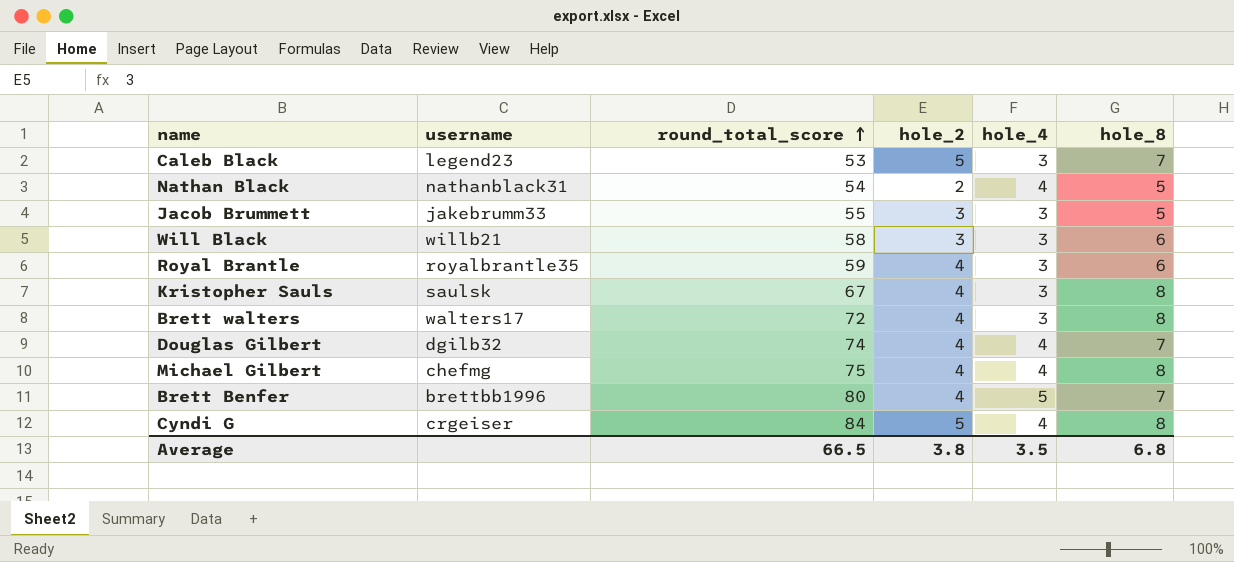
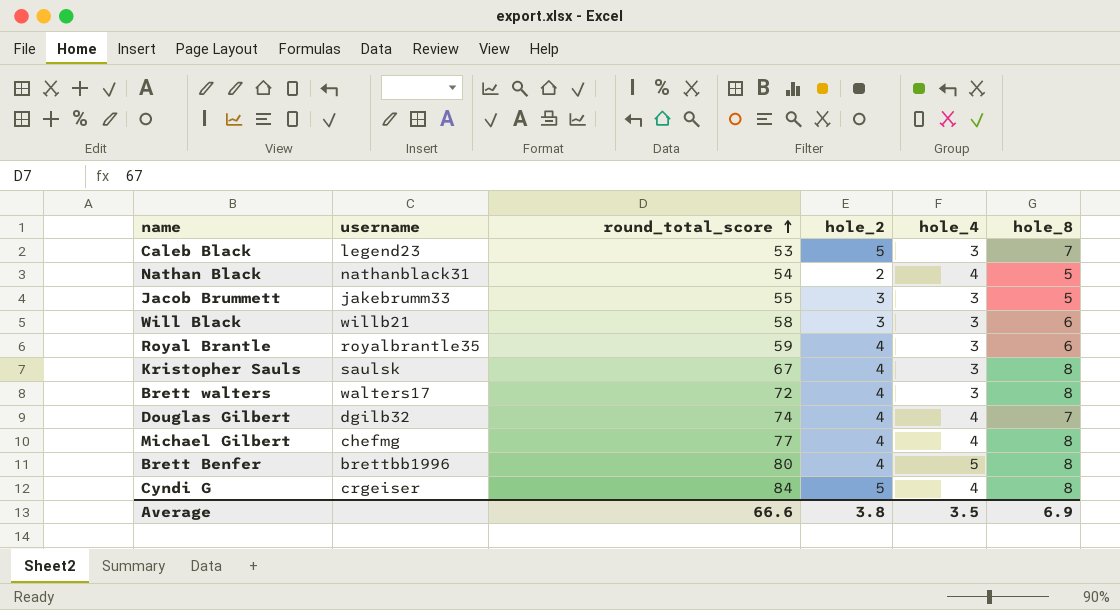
Michael Gilbert | round_total_score: 75 -> 77
Brett Benfer | hole_8: 7 -> 8
Average | round_total_score: 66.5 -> 66.6
Average | hole_8: 6.8 -> 6.9

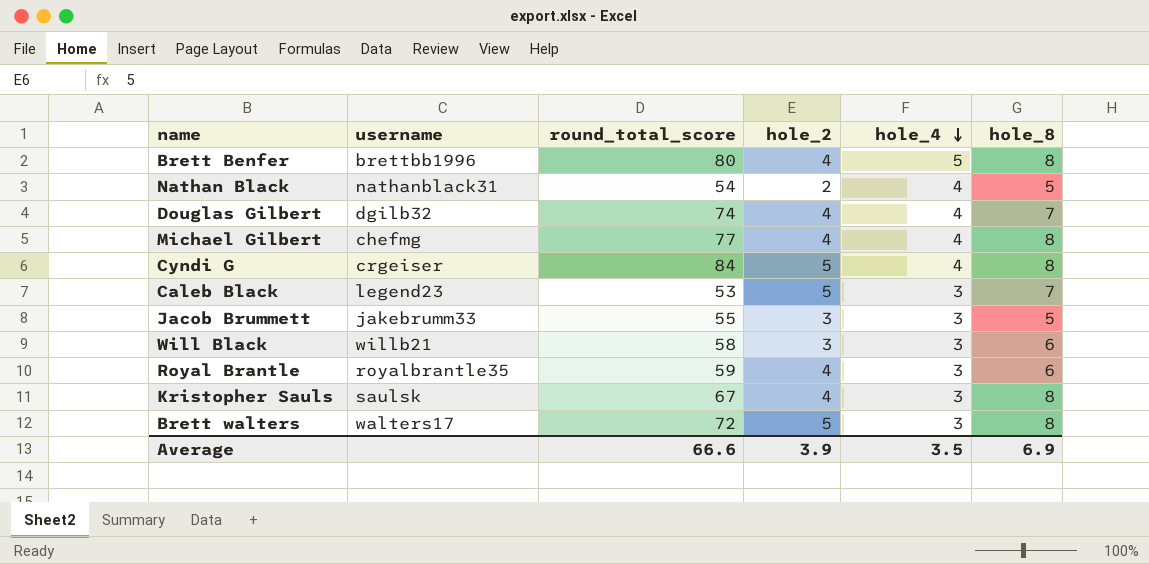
row order: round_total_score ascending -> hole_4 descending
Brett walters | hole_2: 4 -> 5
Average | hole_2: 3.8 -> 3.9

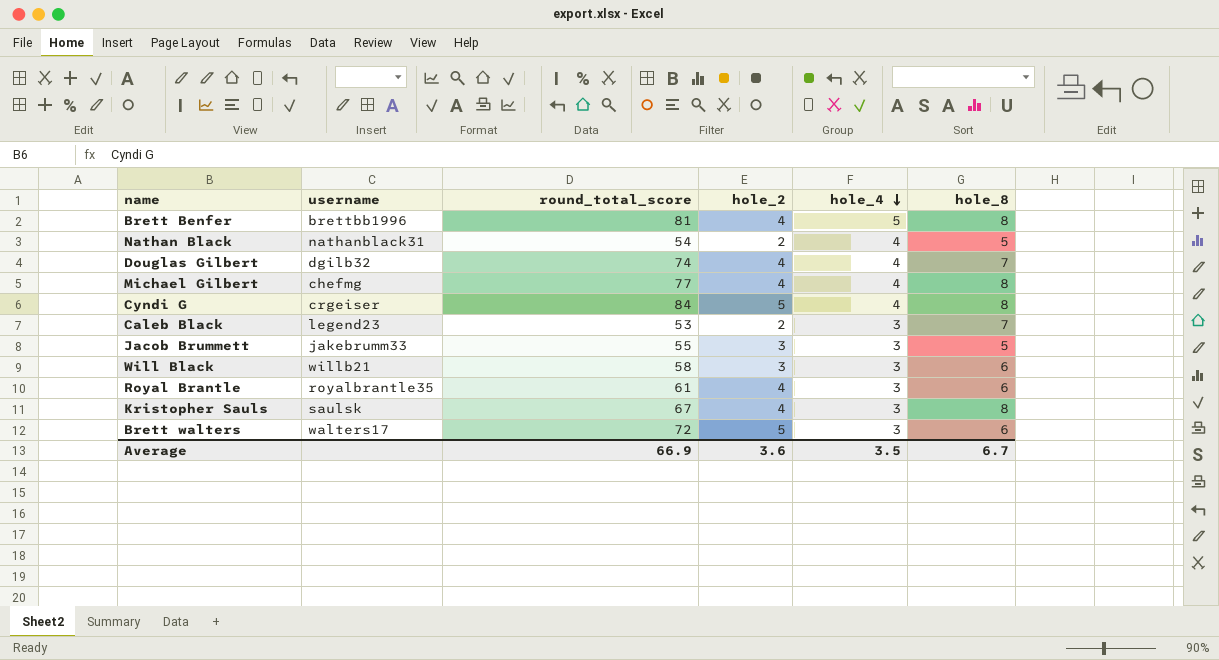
Brett Benfer | round_total_score: 80 -> 81
Caleb Black | hole_2: 5 -> 2
Royal Brantle | round_total_score: 59 -> 61
Brett walters | hole_8: 8 -> 6
Average | round_total_score: 66.6 -> 66.9
Average | hole_2: 3.9 -> 3.6
Average | hole_8: 6.9 -> 6.7

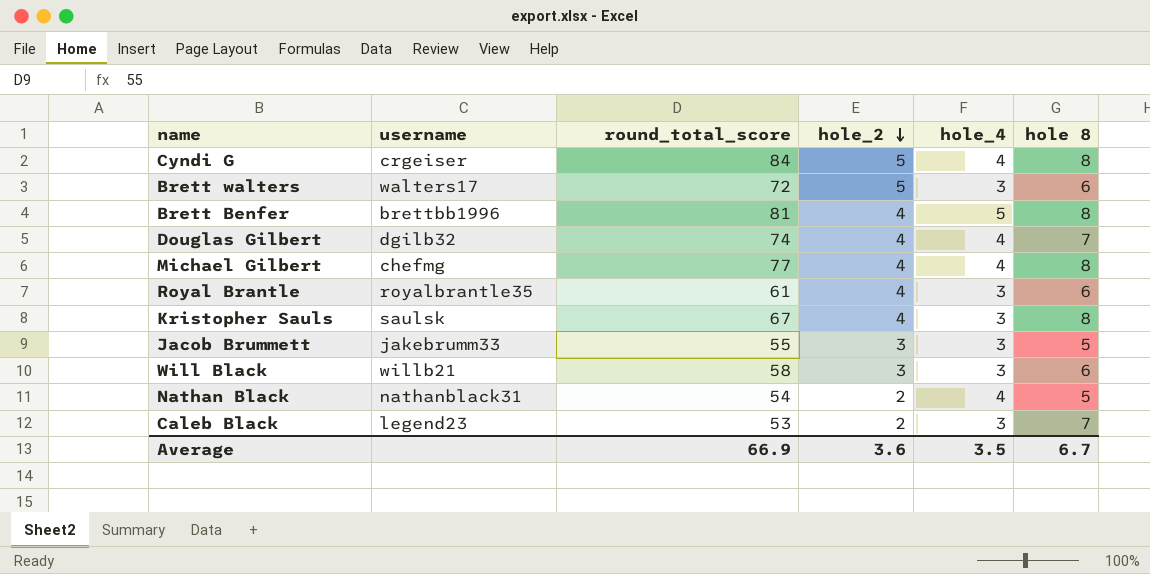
row order: hole_4 descending -> hole_2 descending
column name: hole_8 -> hole 8

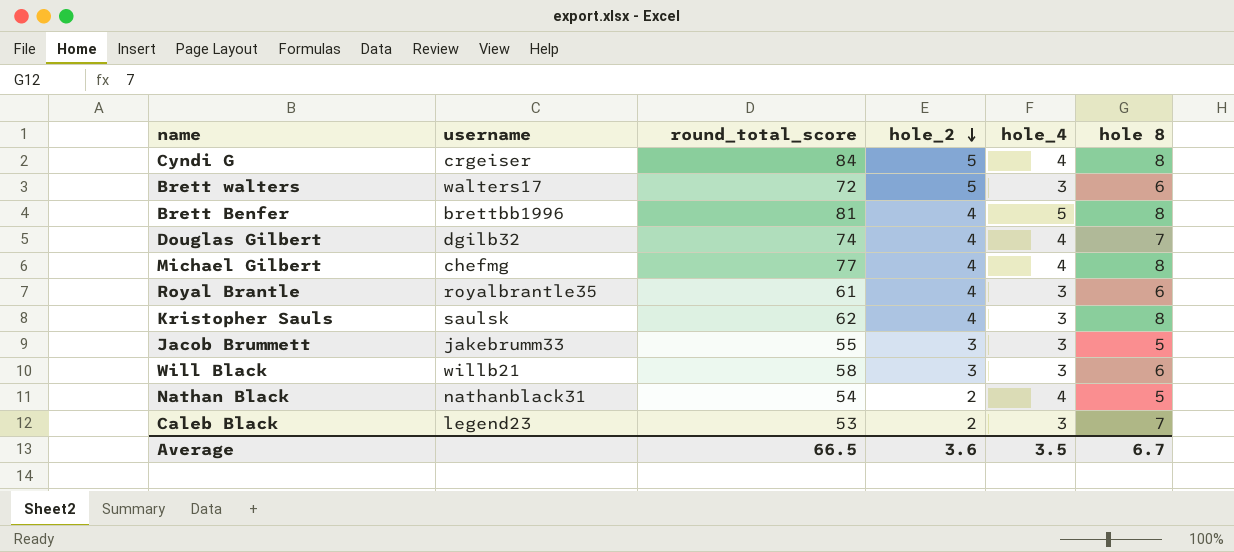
Kristopher Sauls | round_total_score: 67 -> 62
Average | round_total_score: 66.9 -> 66.5

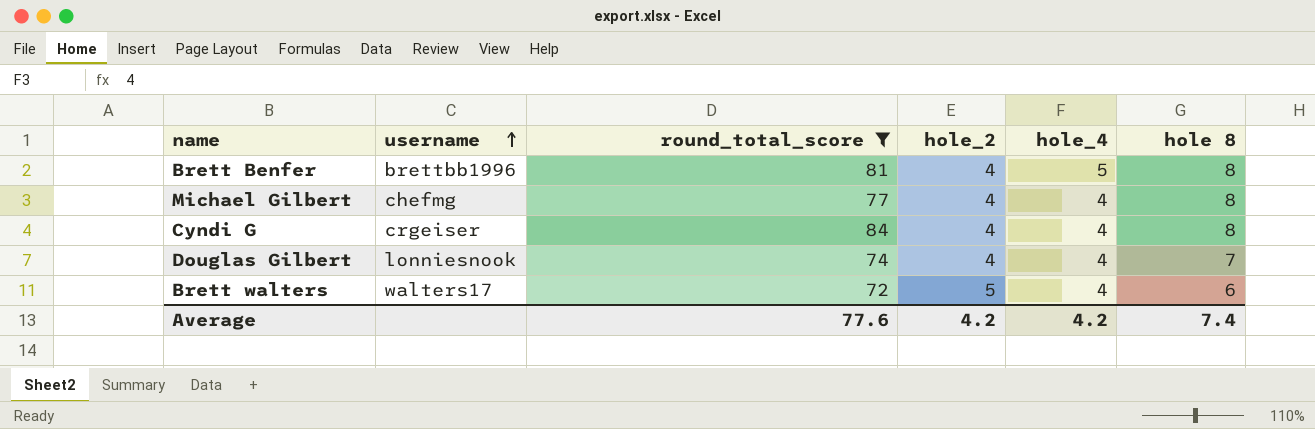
filter: none -> round_total_score >= 72
row order: hole_2 descending -> username ascending
Cyndi G | hole_2: 5 -> 4
Douglas Gilbert | username: dgilb32 -> lonniesnook
Brett walters | hole_4: 3 -> 4
Average | round_total_score: 66.5 -> 77.6
Average | hole_2: 3.6 -> 4.2
Average | hole_4: 3.5 -> 4.2
Average | hole 8: 6.7 -> 7.4

